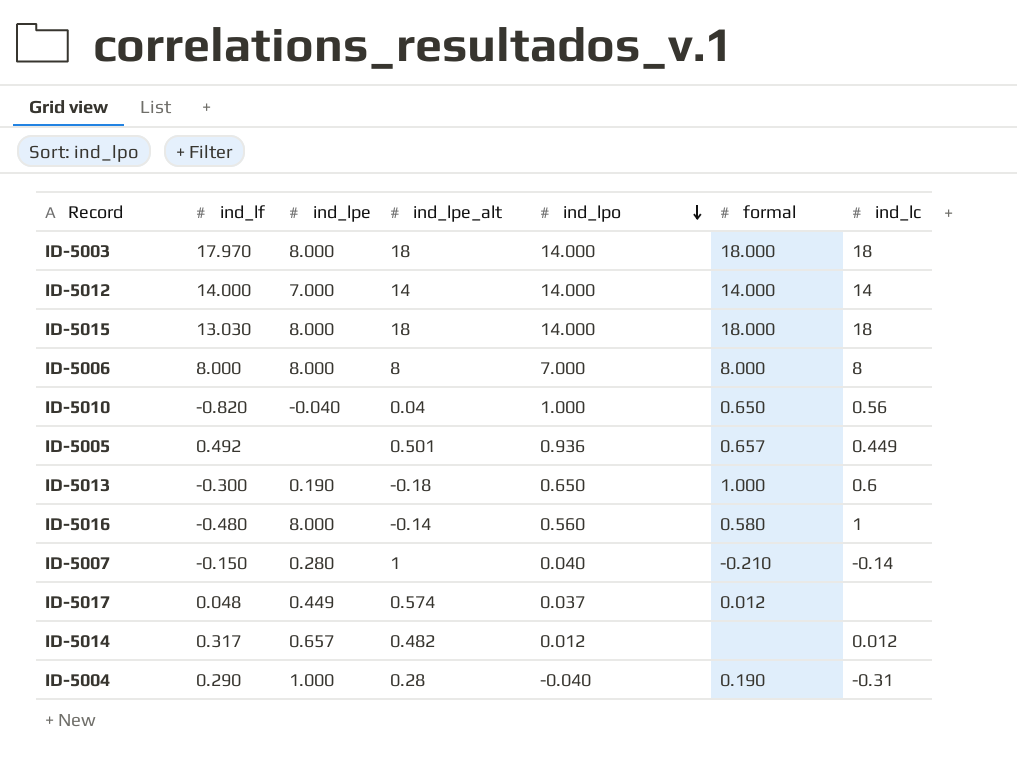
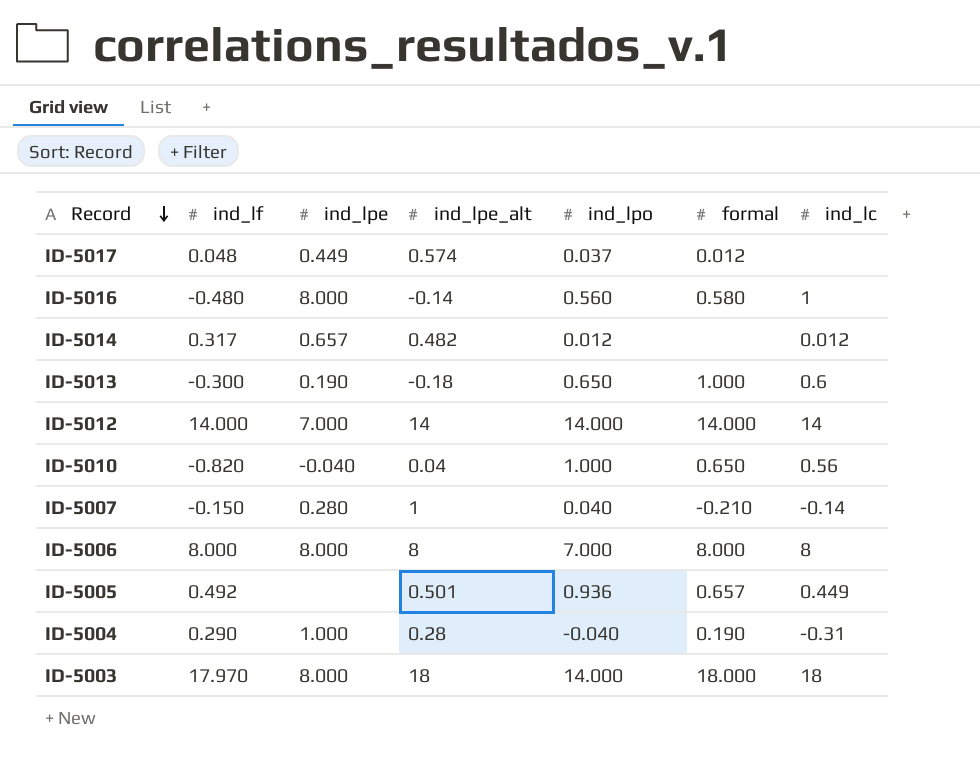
row order: ind_lpo descending -> Record descending
row ID-5015: 13.030 | 8.000 | 18 | 14.000 | 18.000 | 18 -> none

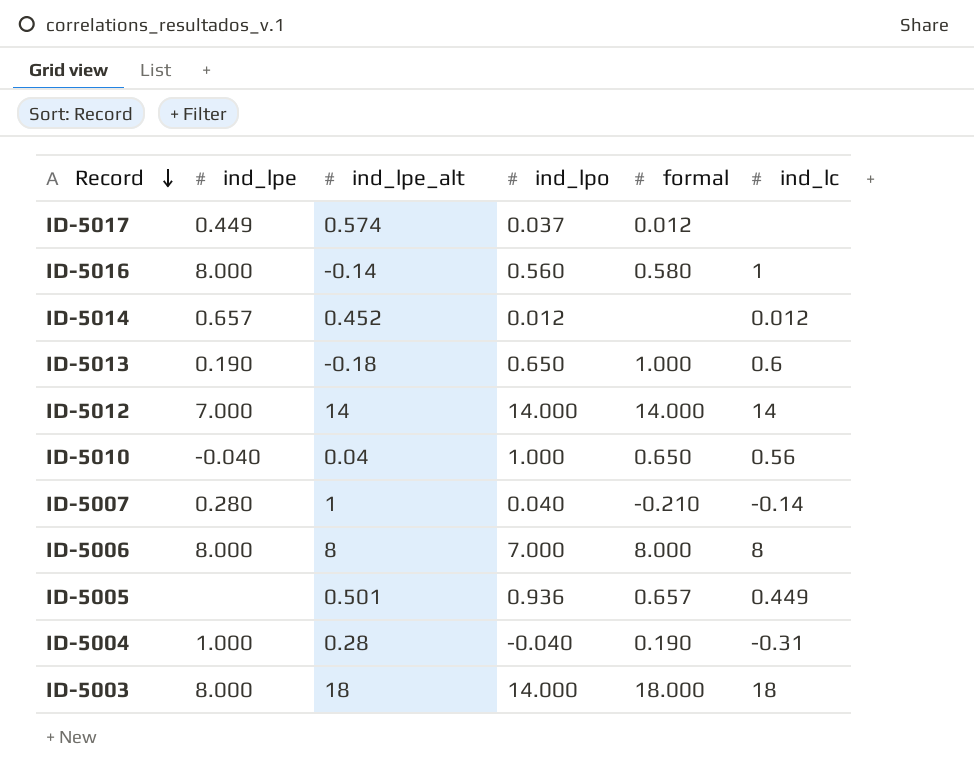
column ind_lf | position: 2 -> none
ID-5014 | ind_lpe_alt: 0.482 -> 0.452

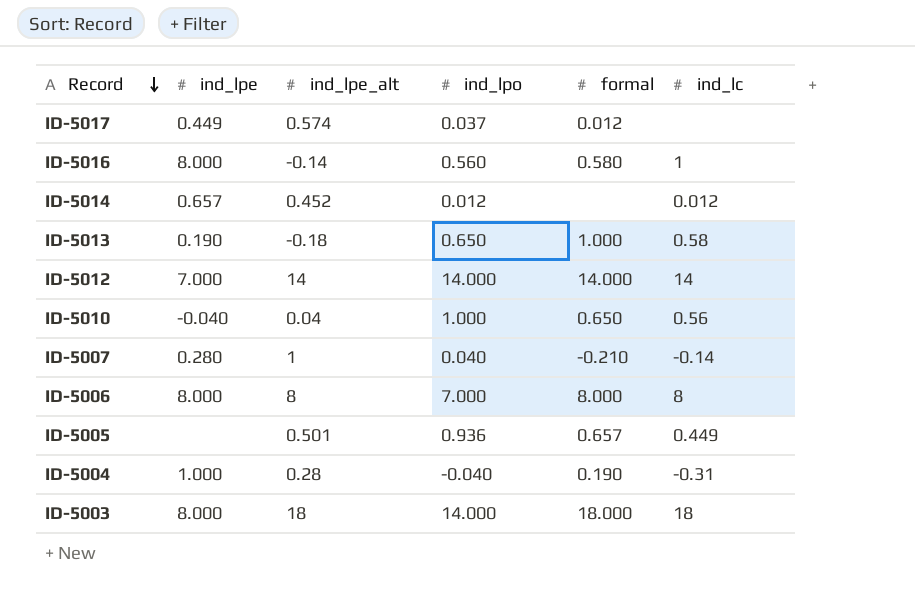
ID-5013 | ind_lc: 0.6 -> 0.58

